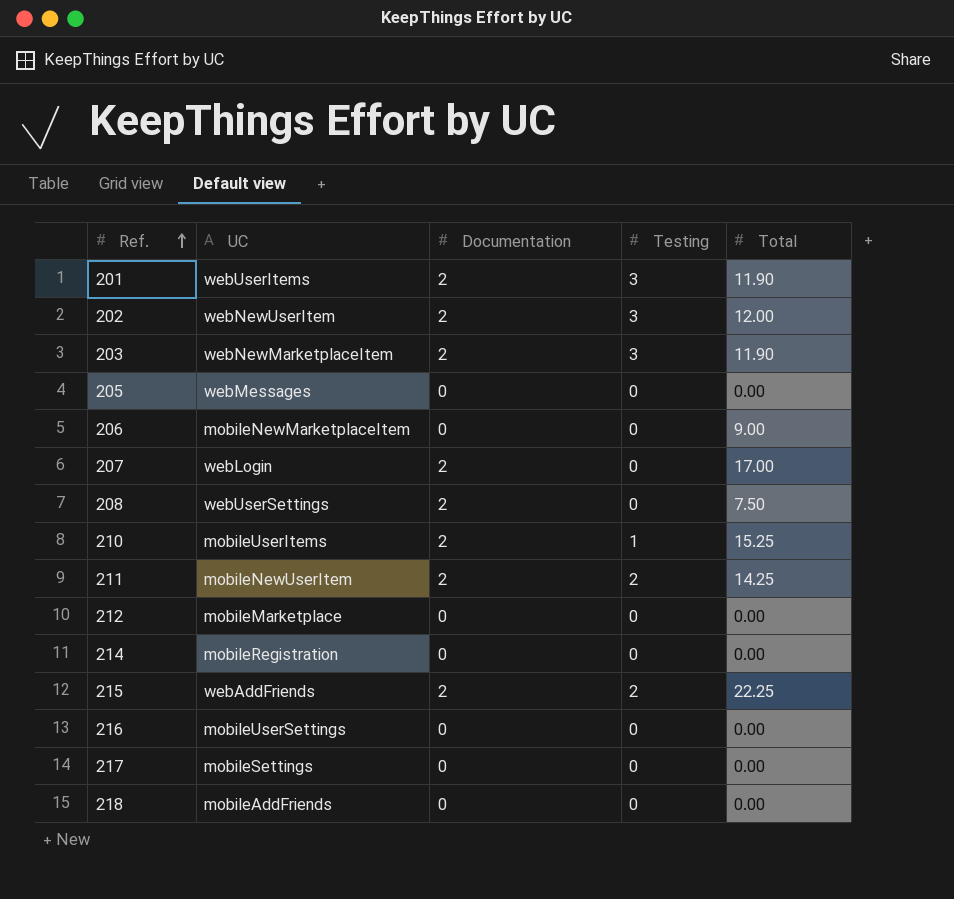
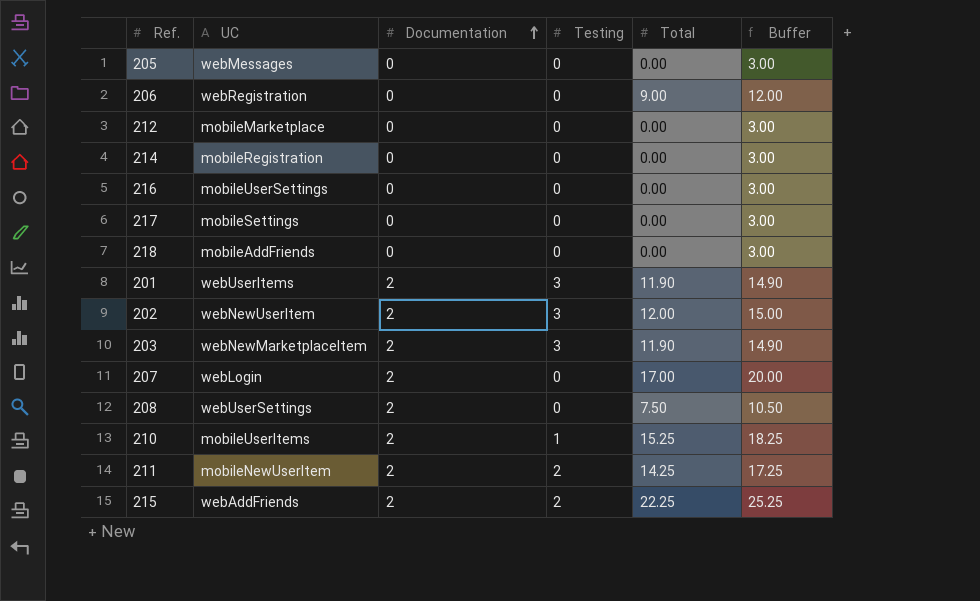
row order: Ref. ascending -> Documentation ascending
column Buffer | formula: none -> [Total] + 3
206 | UC: mobileNewMarketplaceItem -> webRegistration

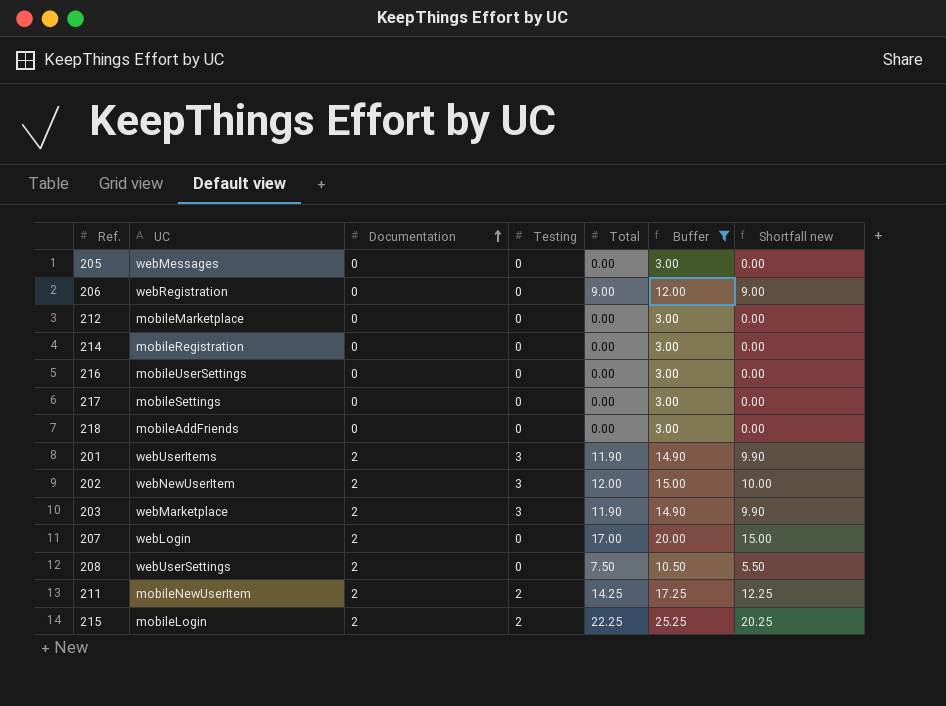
filter: none -> Buffer != 18.25
column Shortfall new | formula: none -> [Total] - [Documentation]
203 | UC: webNewMarketplaceItem -> webMarketplace
215 | UC: webAddFriends -> mobileLogin

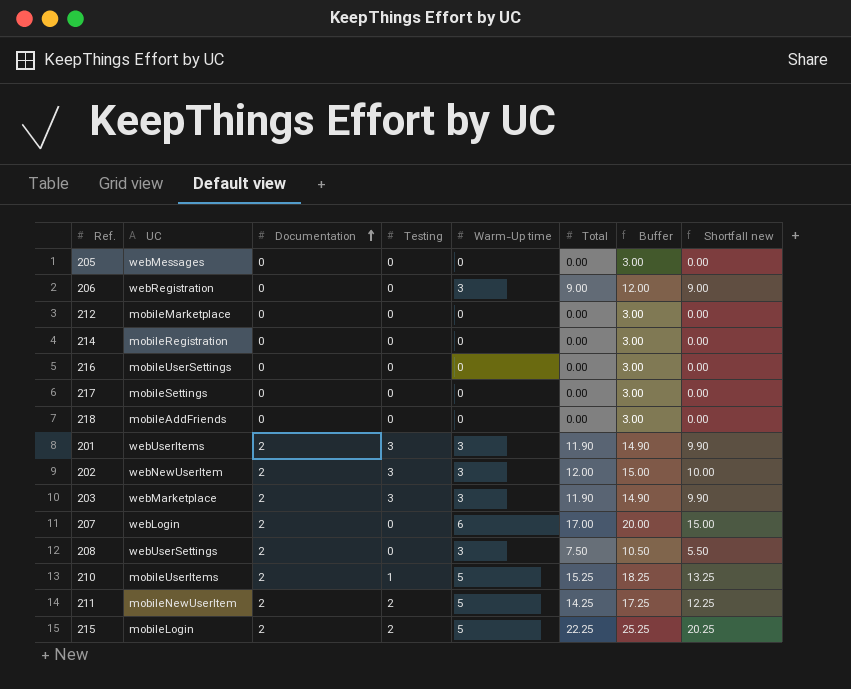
filter: Buffer != 18.25 -> none
column Warm-Up time | position: none -> 5

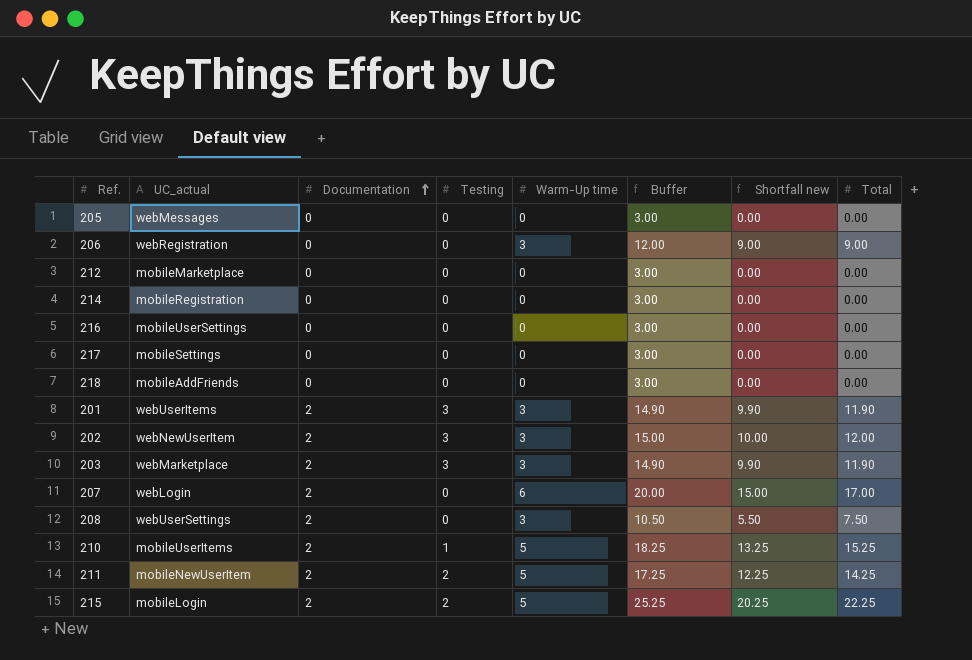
column name: UC -> UC_actual
column Total | position: 6 -> 8

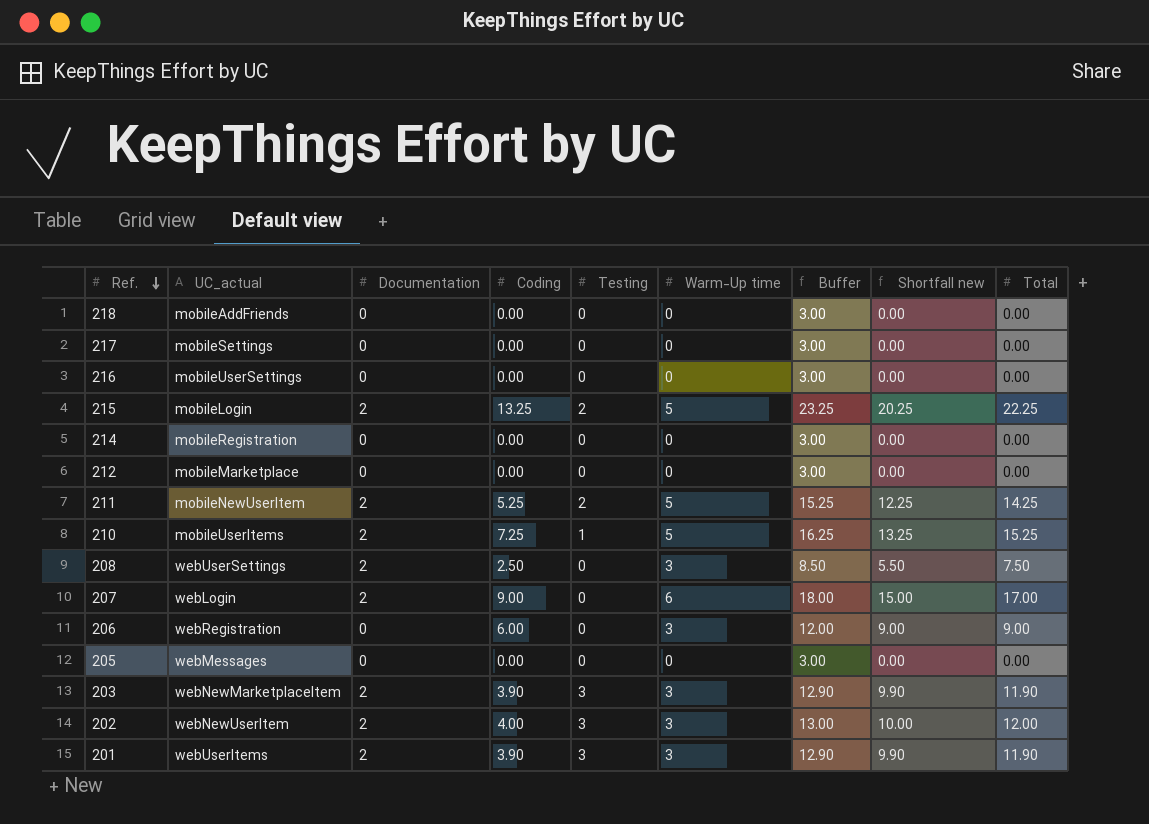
row order: Documentation ascending -> Ref. descending
column Coding | position: none -> 4
column Buffer | formula: [Total] + 3 -> [Shortfall new] + 3
203 | UC_actual: webMarketplace -> webNewMarketplaceItem

